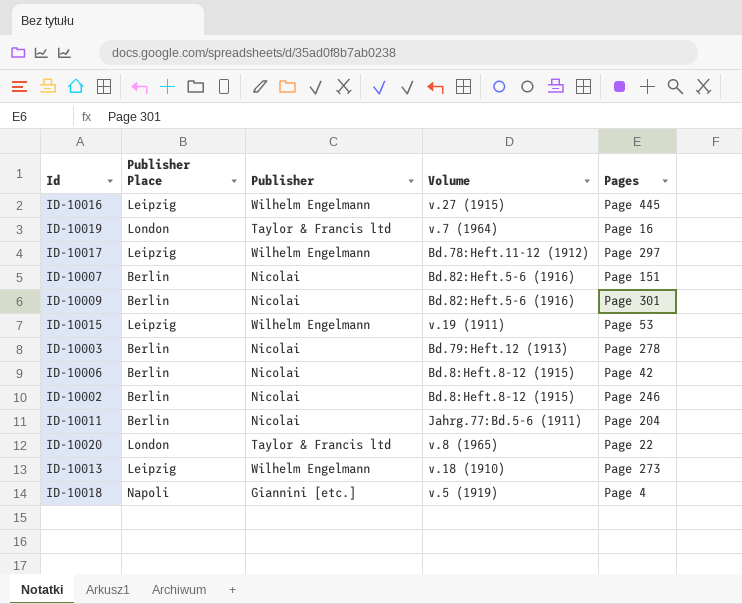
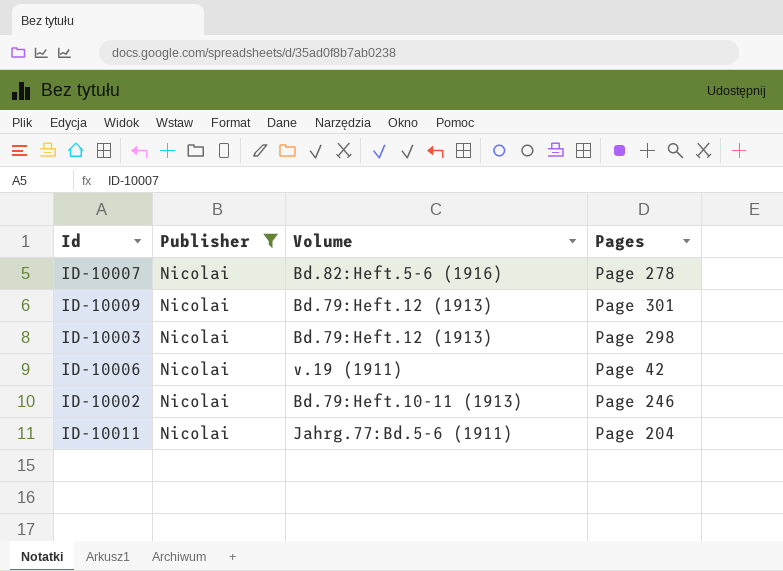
filter: none -> Publisher = Nicolai
column Publisher Place | position: 2 -> none
ID-10007 | Pages: Page 151 -> Page 278
ID-10009 | Volume: Bd.82:Heft.5-6 (1916) -> Bd.79:Heft.12 (1913)
ID-10003 | Pages: Page 278 -> Page 298
ID-10006 | Volume: Bd.8:Heft.8-12 (1915) -> v.19 (1911)
ID-10002 | Volume: Bd.8:Heft.8-12 (1915) -> Bd.79:Heft.10-11 (1913)

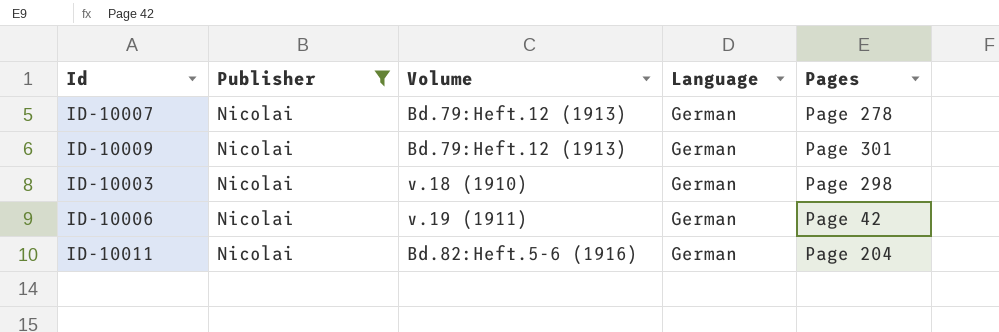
column Language | position: none -> 4
row ID-10002: Nicolai | Bd.79:Heft.10-11 (1913) | Page 246 -> none
ID-10007 | Volume: Bd.82:Heft.5-6 (1916) -> Bd.79:Heft.12 (1913)
ID-10003 | Volume: Bd.79:Heft.12 (1913) -> v.18 (1910)
ID-10011 | Volume: Jahrg.77:Bd.5-6 (1911) -> Bd.82:Heft.5-6 (1916)

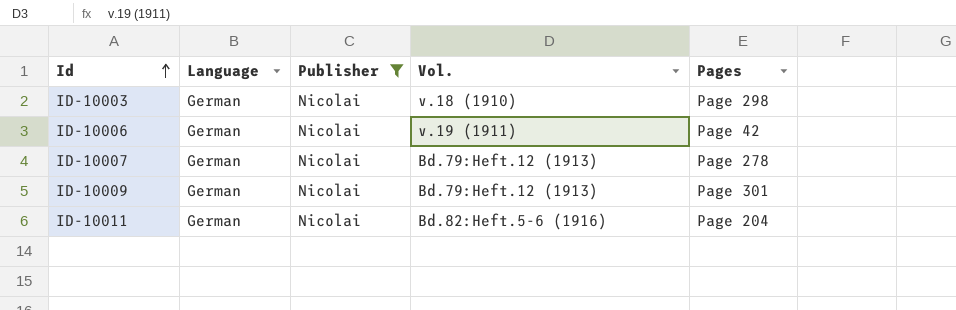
row order: none -> Id ascending
column Language | position: 4 -> 2
column name: Volume -> Vol.

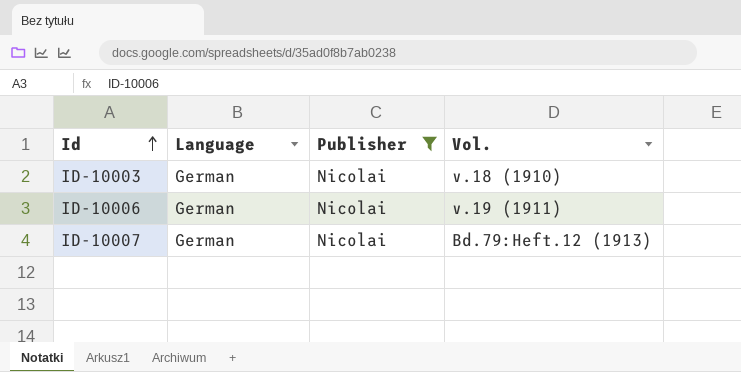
column Pages | position: 5 -> none
row ID-10009: German | Nicolai | Bd.79:Heft.12 (1913) | Page 301 -> none
row ID-10011: German | Nicolai | Bd.82:Heft.5-6 (1916) | Page 204 -> none

